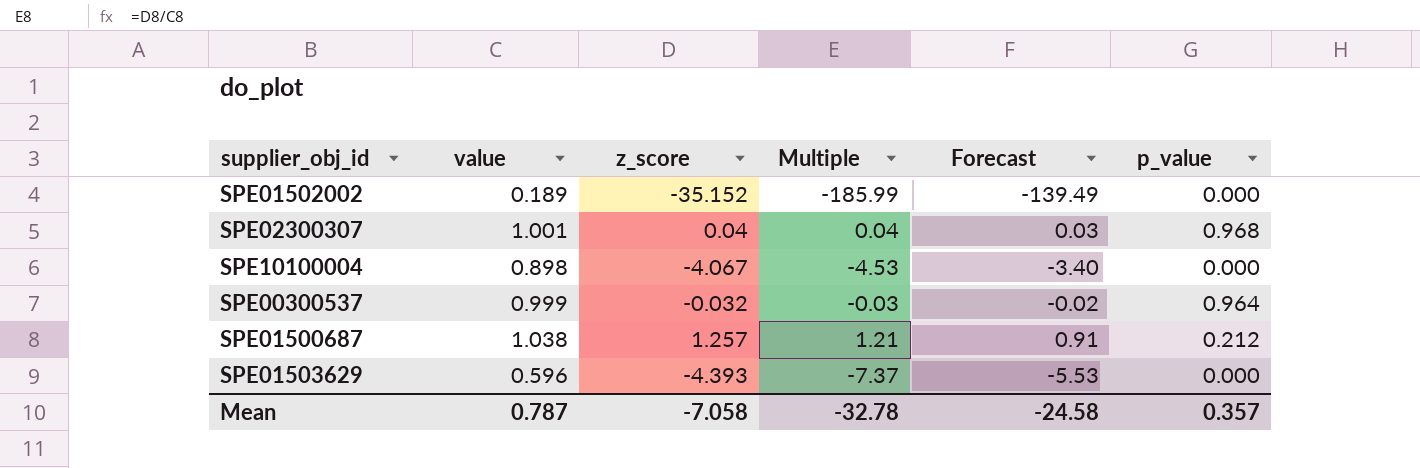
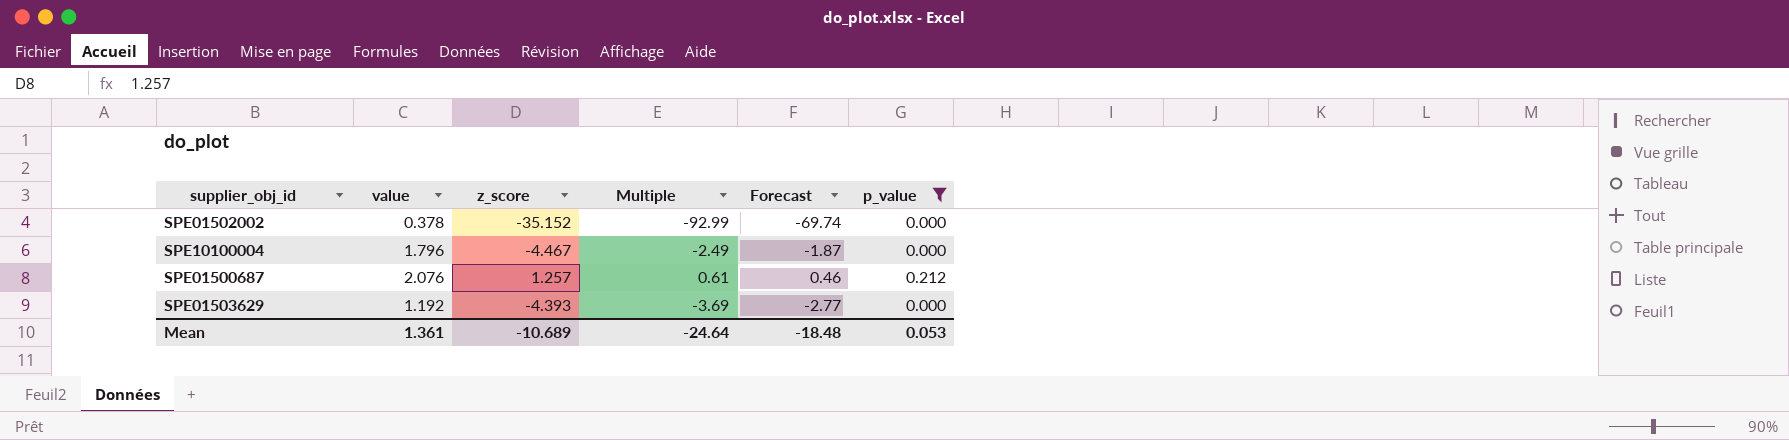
filter: none -> p_value <= 0.212
SPE01502002 | value: 0.189 -> 0.378
SPE01502002 | Multiple: -185.99 -> -92.99
SPE01502002 | Forecast: -139.49 -> -69.74
SPE10100004 | value: 0.898 -> 1.796
SPE10100004 | z_score: -4.067 -> -4.467
SPE10100004 | Multiple: -4.53 -> -2.49
SPE10100004 | Forecast: -3.40 -> -1.87
SPE01500687 | value: 1.038 -> 2.076
SPE01500687 | Multiple: 1.21 -> 0.61
SPE01500687 | Forecast: 0.91 -> 0.46
SPE01503629 | value: 0.596 -> 1.192
SPE01503629 | Multiple: -7.37 -> -3.69
SPE01503629 | Forecast: -5.53 -> -2.77
Mean | value: 0.787 -> 1.361
Mean | z_score: -7.058 -> -10.689
Mean | Multiple: -32.78 -> -24.64
Mean | Forecast: -24.58 -> -18.48
Mean | p_value: 0.357 -> 0.053

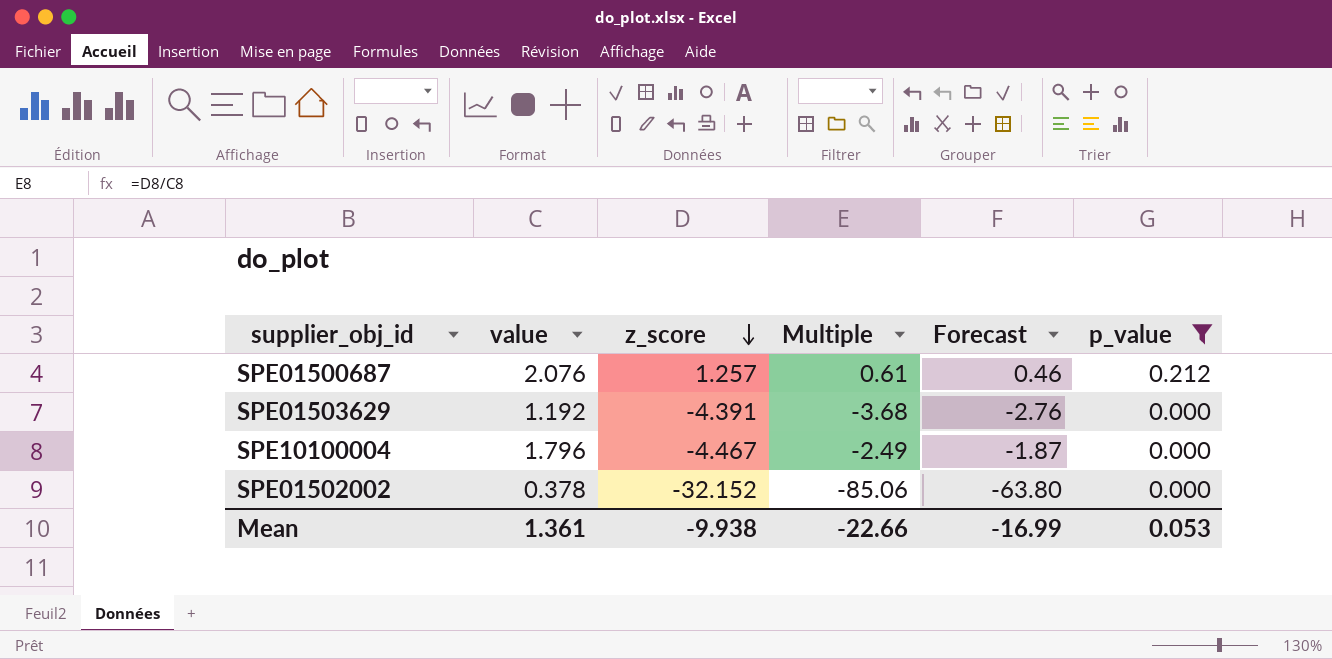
row order: none -> z_score descending
SPE01503629 | z_score: -4.393 -> -4.391
SPE01503629 | Multiple: -3.69 -> -3.68
SPE01503629 | Forecast: -2.77 -> -2.76
SPE01502002 | z_score: -35.152 -> -32.152
SPE01502002 | Multiple: -92.99 -> -85.06
SPE01502002 | Forecast: -69.74 -> -63.80
Mean | z_score: -10.689 -> -9.938
Mean | Multiple: -24.64 -> -22.66
Mean | Forecast: -18.48 -> -16.99

